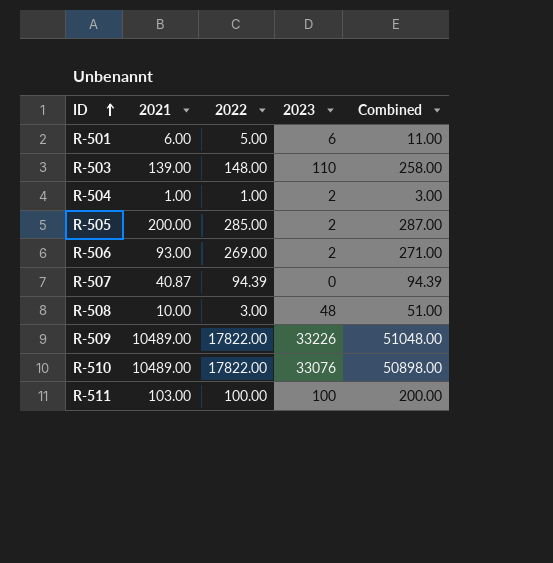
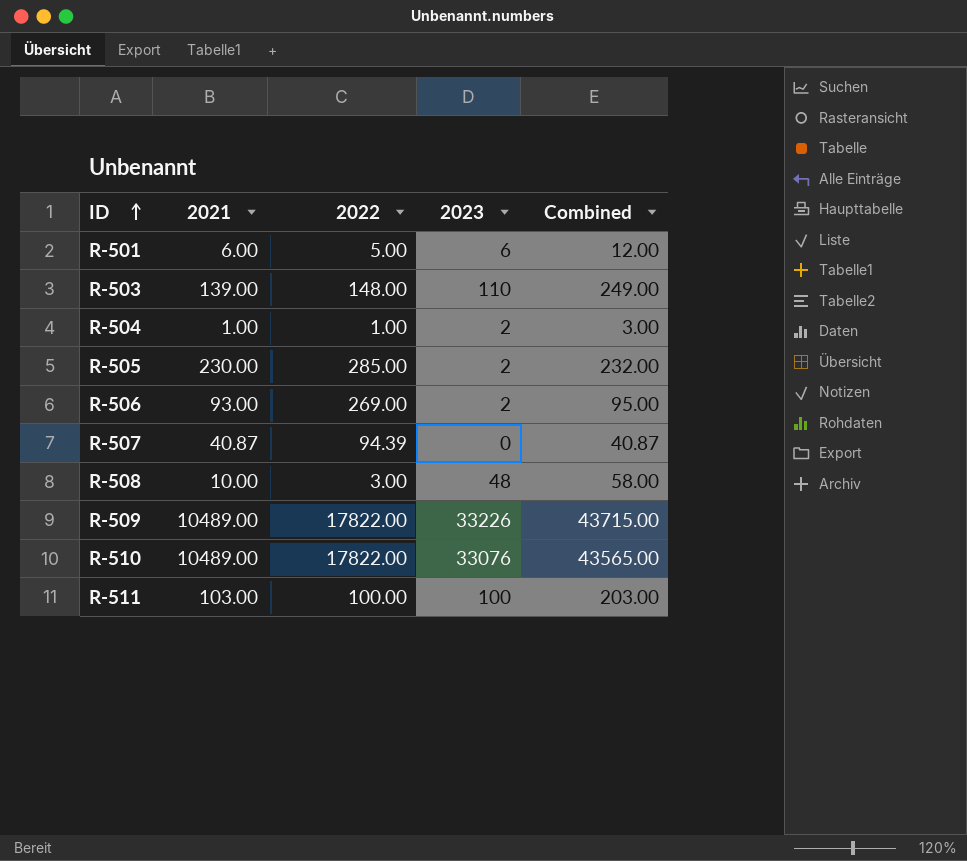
column Combined | formula: [2022] + [2023] -> [2021] + [2023]
R-505 | 2021: 200.00 -> 230.00

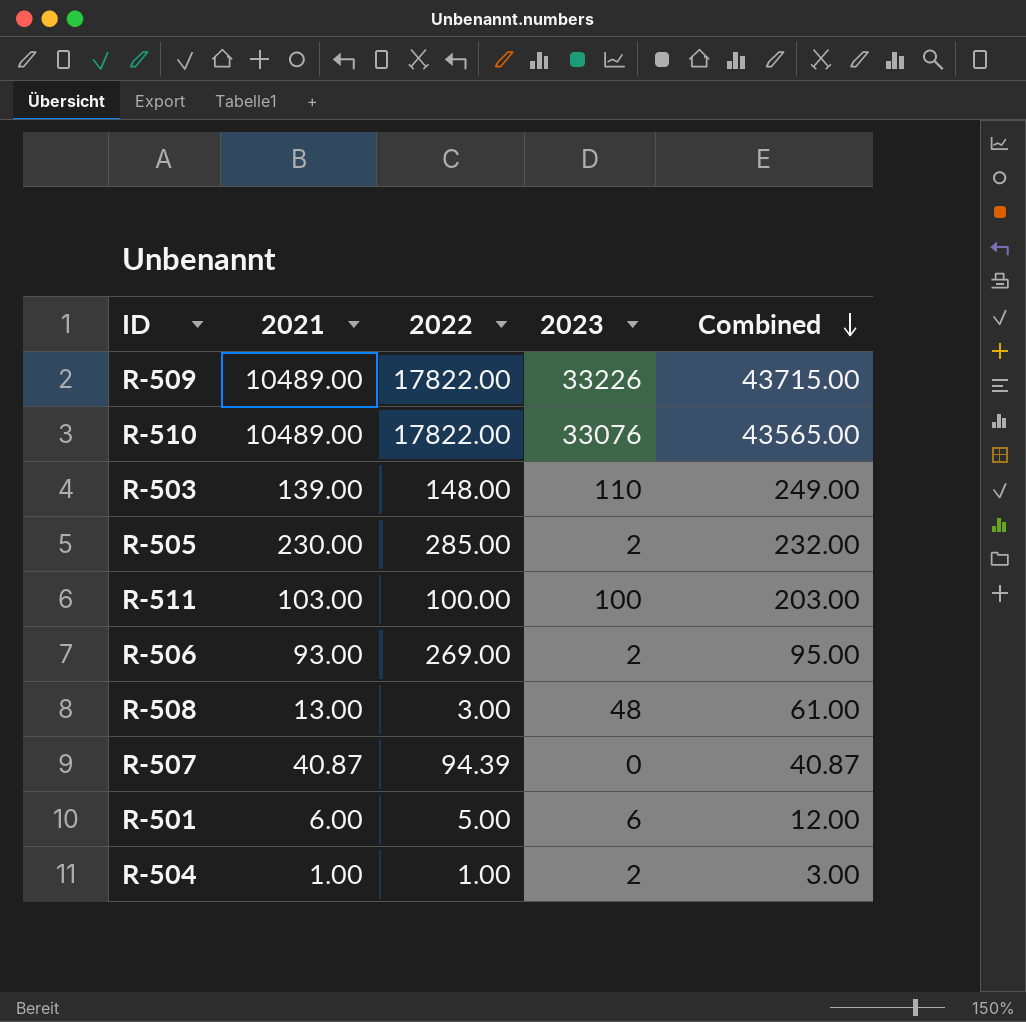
row order: ID ascending -> Combined descending
R-508 | 2021: 10.00 -> 13.00
R-508 | Combined: 58.00 -> 61.00

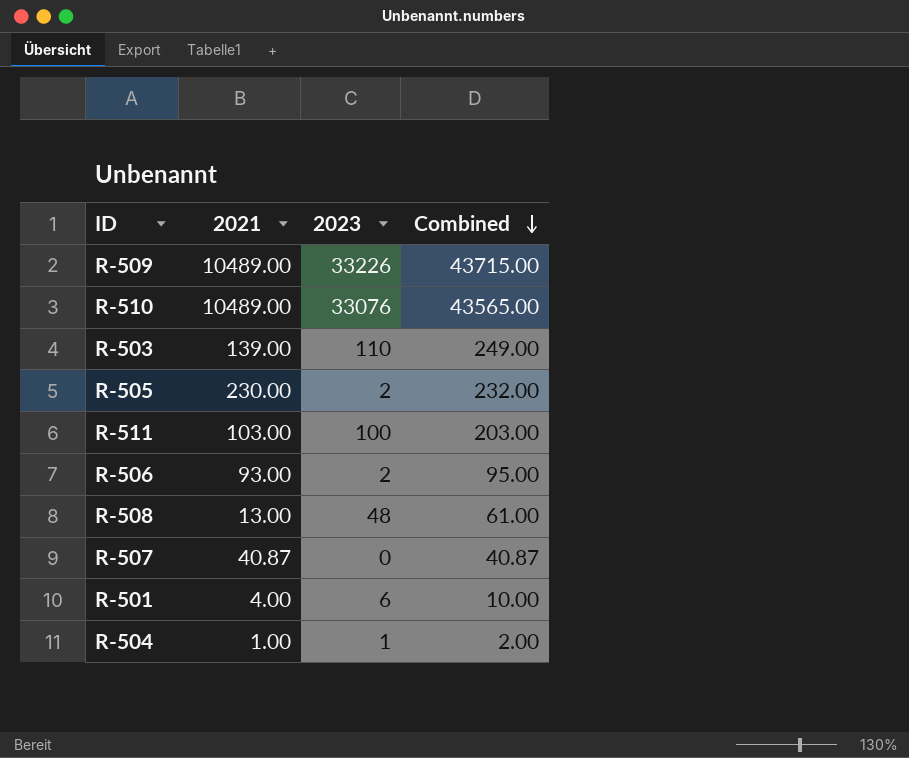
column 2022 | position: 3 -> none
R-501 | 2021: 6.00 -> 4.00
R-501 | Combined: 12.00 -> 10.00
R-504 | 2023: 2 -> 1
R-504 | Combined: 3.00 -> 2.00

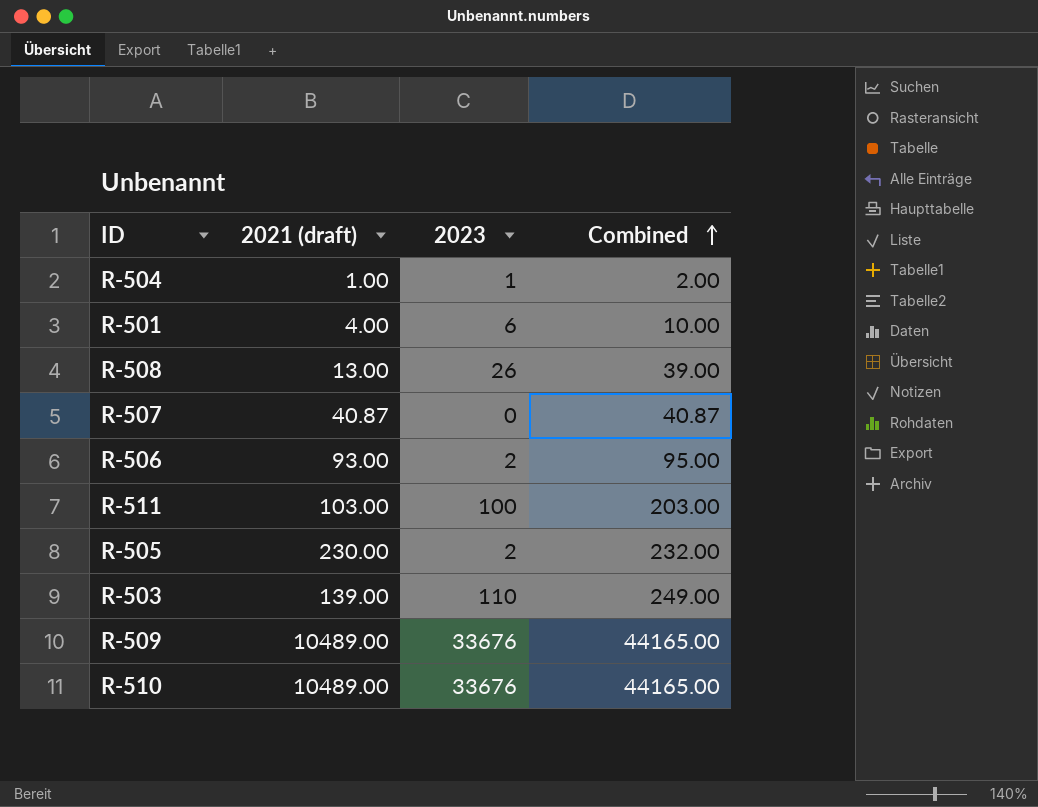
row order: Combined descending -> Combined ascending
column name: 2021 -> 2021 (draft)
R-508 | 2023: 48 -> 26
R-508 | Combined: 61.00 -> 39.00
R-509 | 2023: 33226 -> 33676
R-509 | Combined: 43715.00 -> 44165.00
R-510 | 2023: 33076 -> 33676
R-510 | Combined: 43565.00 -> 44165.00

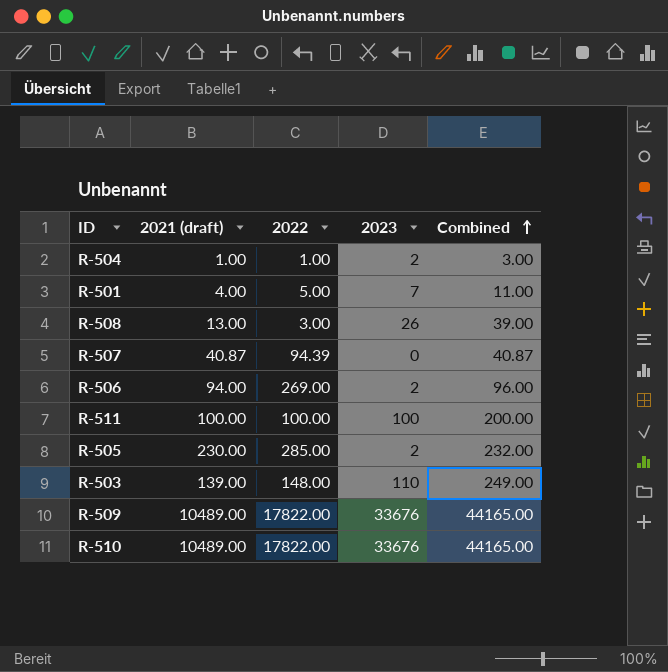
column 2022 | position: none -> 3
R-504 | 2023: 1 -> 2
R-504 | Combined: 2.00 -> 3.00
R-501 | 2023: 6 -> 7
R-501 | Combined: 10.00 -> 11.00
R-506 | 2021 (draft): 93.00 -> 94.00
R-506 | Combined: 95.00 -> 96.00
R-511 | 2021 (draft): 103.00 -> 100.00
R-511 | Combined: 203.00 -> 200.00

